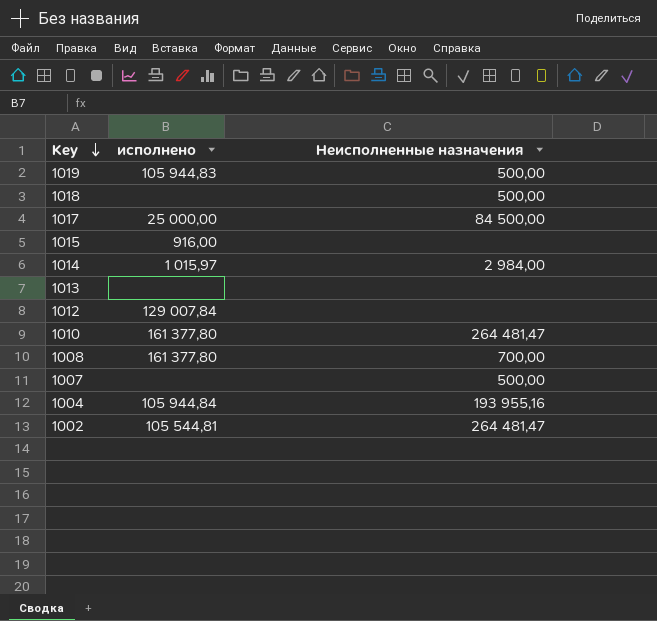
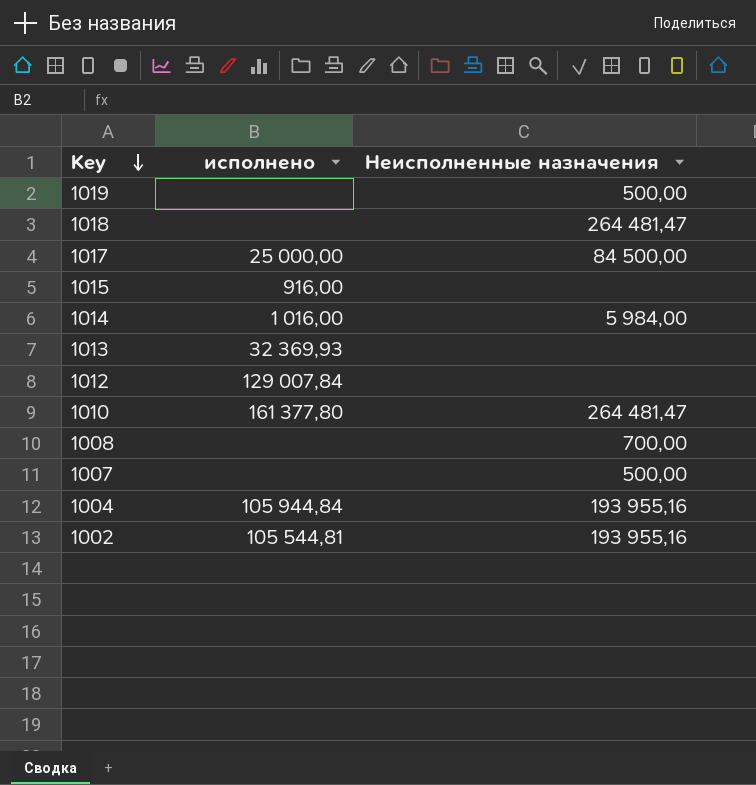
1019 | исполнено: 105 944,83 -> none
1018 | Неисполненные назначения: 500,00 -> 264 481,47
1014 | исполнено: 1 015,97 -> 1 016,00
1014 | Неисполненные назначения: 2 984,00 -> 5 984,00
1013 | исполнено: none -> 32 369,93
1008 | исполнено: 161 377,80 -> none
1002 | Неисполненные назначения: 264 481,47 -> 193 955,16

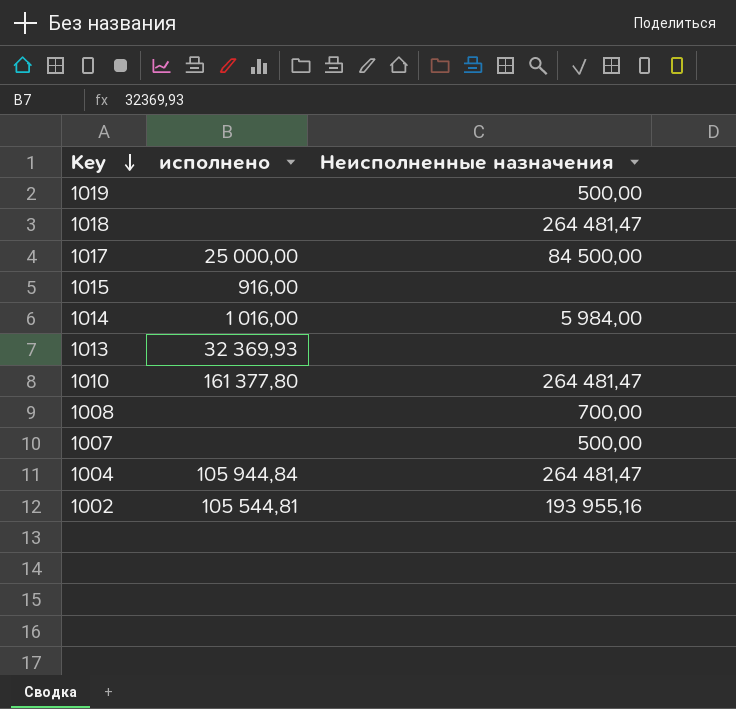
row 1012: 129 007,84 | none -> none
1004 | Неисполненные назначения: 193 955,16 -> 264 481,47

